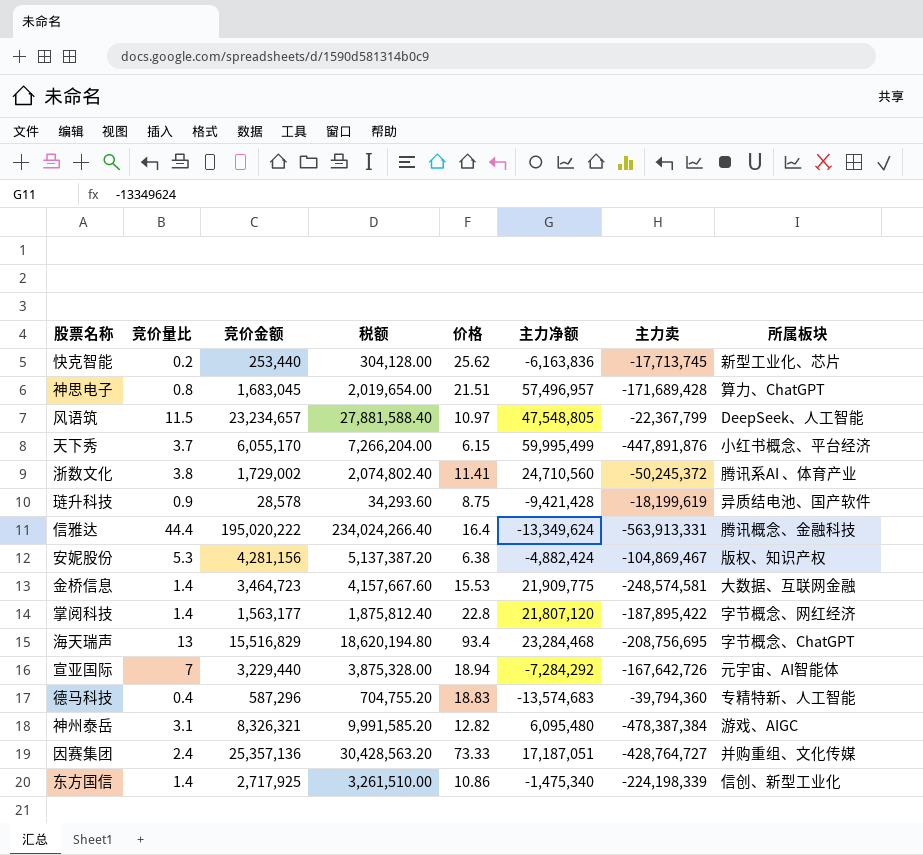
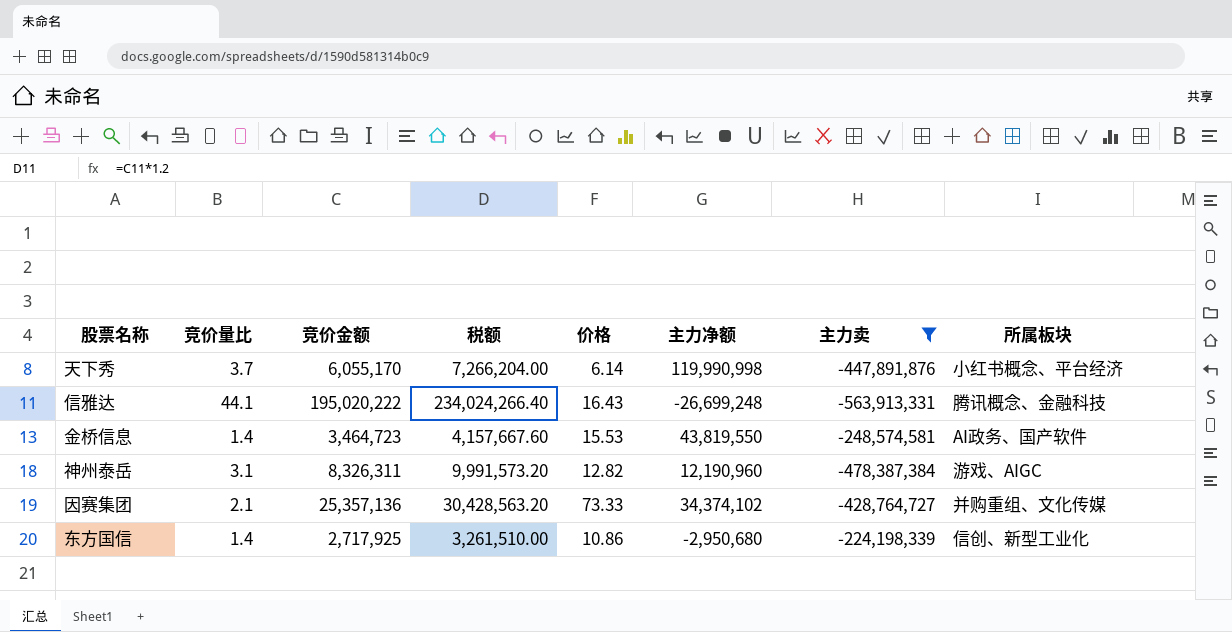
filter: none -> 主力卖 <= -224,198,339
天下秀 | 价格: 6.15 -> 6.14
天下秀 | 主力净额: 59,995,499 -> 119,990,998
信雅达 | 竞价量比: 44.4 -> 44.1
信雅达 | 价格: 16.4 -> 16.43
信雅达 | 主力净额: -13,349,624 -> -26,699,248
金桥信息 | 主力净额: 21,909,775 -> 43,819,550
金桥信息 | 所属板块: 大数据、互联网金融 -> AI政务、国产软件
神州泰岳 | 竞价金额: 8,326,321 -> 8,326,311
神州泰岳 | 税额: 9,991,585.20 -> 9,991,573.20
神州泰岳 | 主力净额: 6,095,480 -> 12,190,960
因赛集团 | 竞价量比: 2.4 -> 2.1
因赛集团 | 主力净额: 17,187,051 -> 34,374,102
东方国信 | 主力净额: -1,475,340 -> -2,950,680

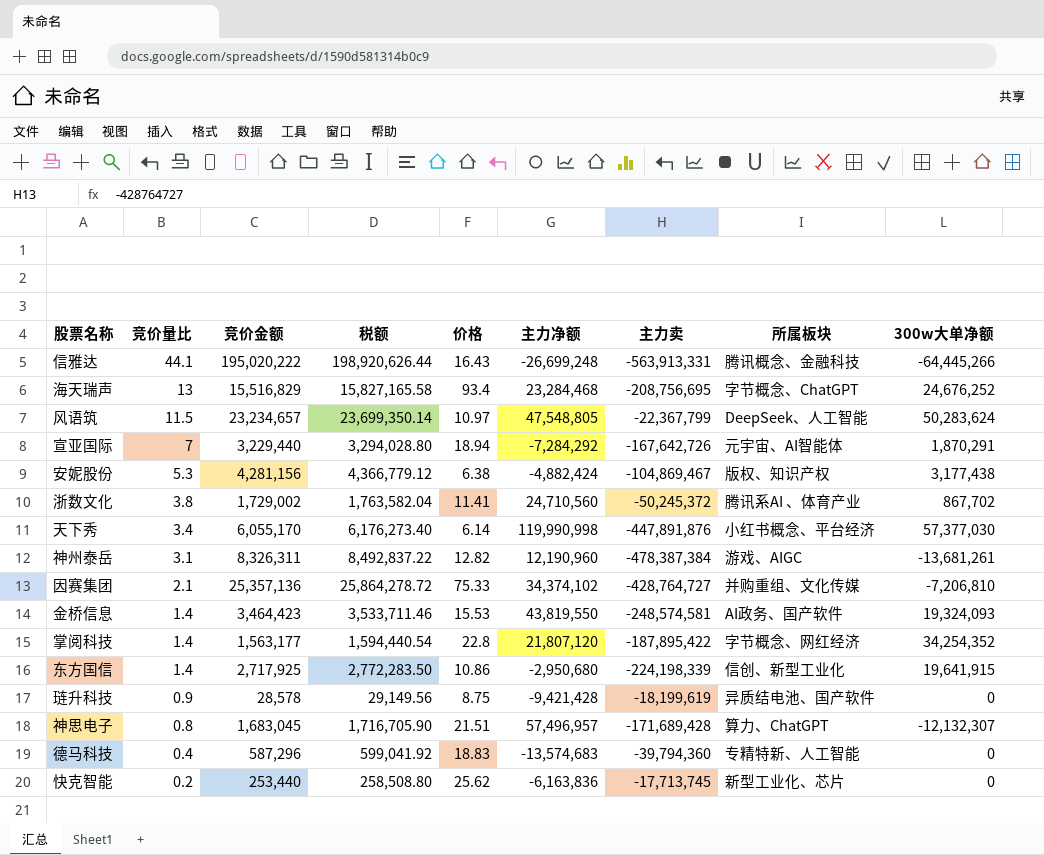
filter: 主力卖 <= -224,198,339 -> none
row order: none -> 竞价量比 descending
column 税额 | formula: [竞价金额] * 1.2 -> [竞价金额] * 1.02
column 300w大单净额 | position: none -> 9
天下秀 | 竞价量比: 3.7 -> 3.4
因赛集团 | 价格: 73.33 -> 75.33
金桥信息 | 竞价金额: 3,464,723 -> 3,464,423

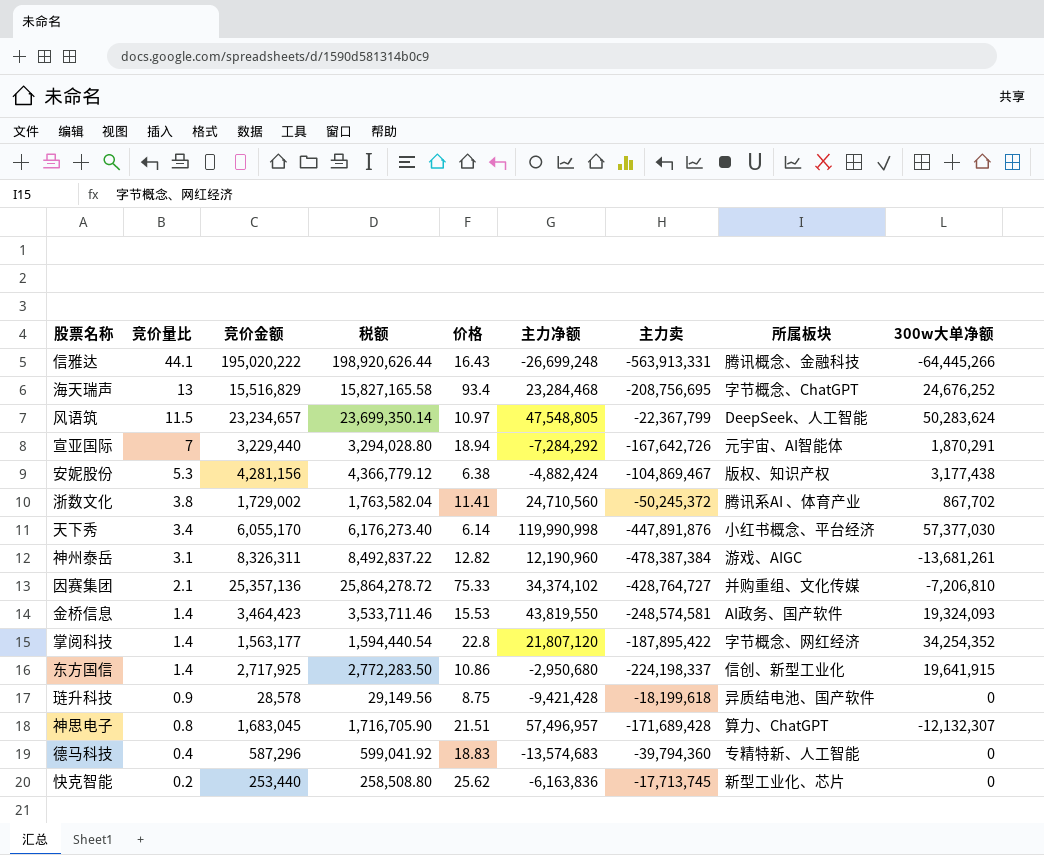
东方国信 | 主力卖: -224,198,339 -> -224,198,337
琏升科技 | 主力卖: -18,199,619 -> -18,199,618

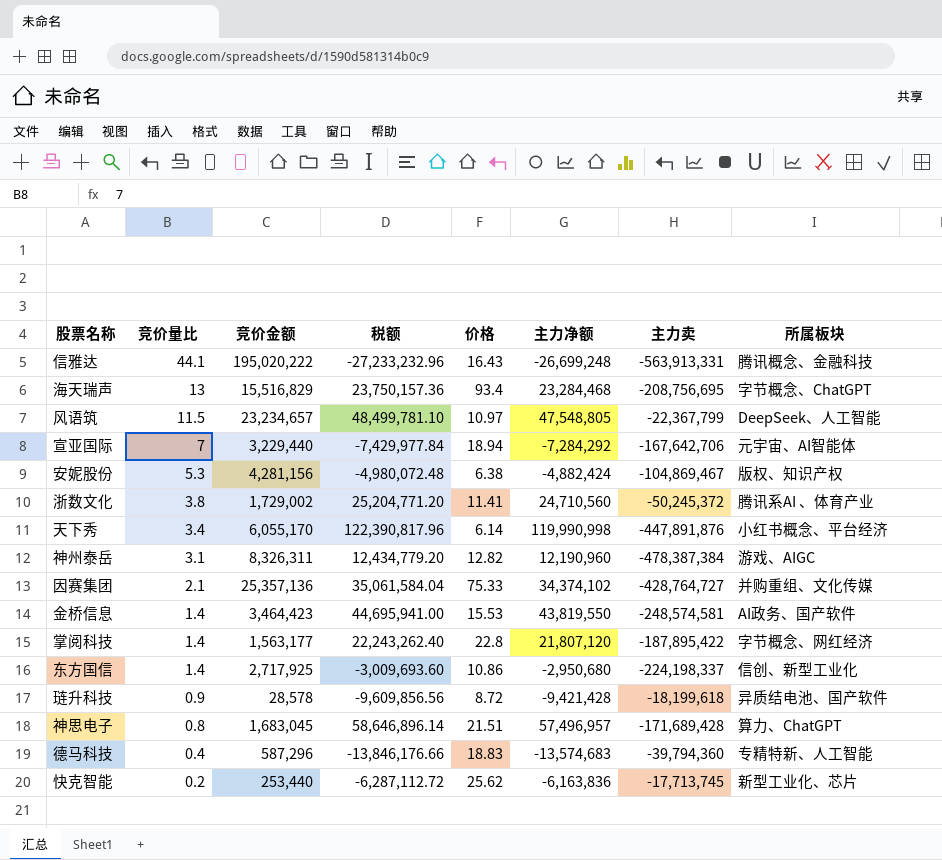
column 300w大单净额 | position: 9 -> none
column 税额 | formula: [竞价金额] * 1.02 -> [主力净额] * 1.02
宣亚国际 | 主力卖: -167,642,726 -> -167,642,706
琏升科技 | 价格: 8.75 -> 8.72

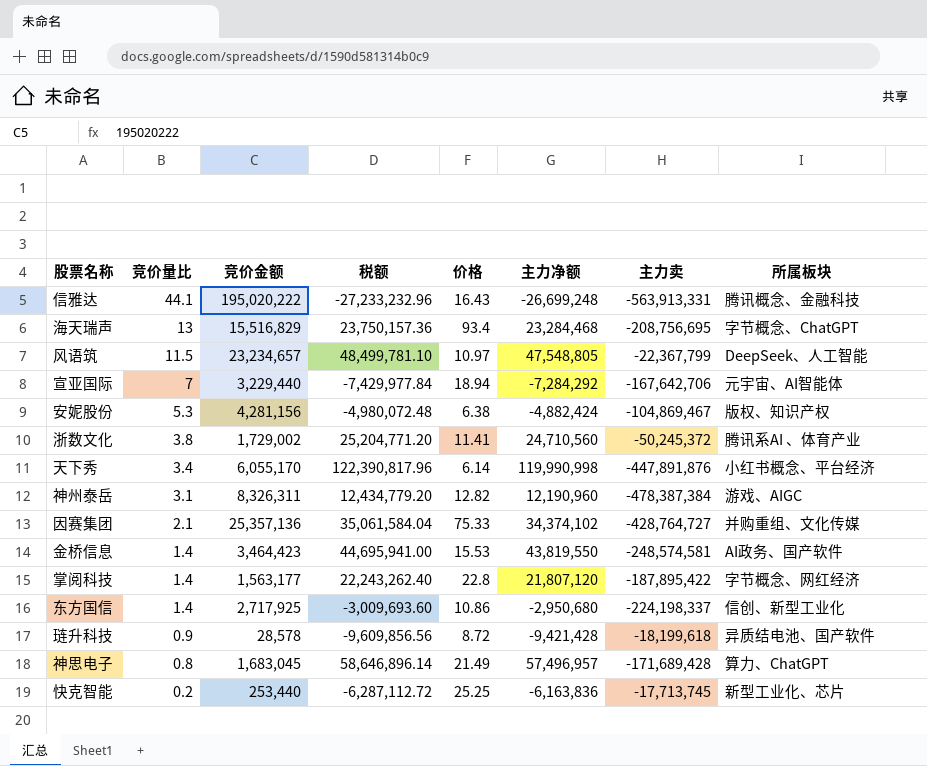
row 德马科技: 0.4 | 587,296 | -13,846,176.66 | 18.83 | -13,574,683 | -39,794,360 | 专精特新、人工智能 -> none
神思电子 | 价格: 21.51 -> 21.49
快克智能 | 价格: 25.62 -> 25.25

